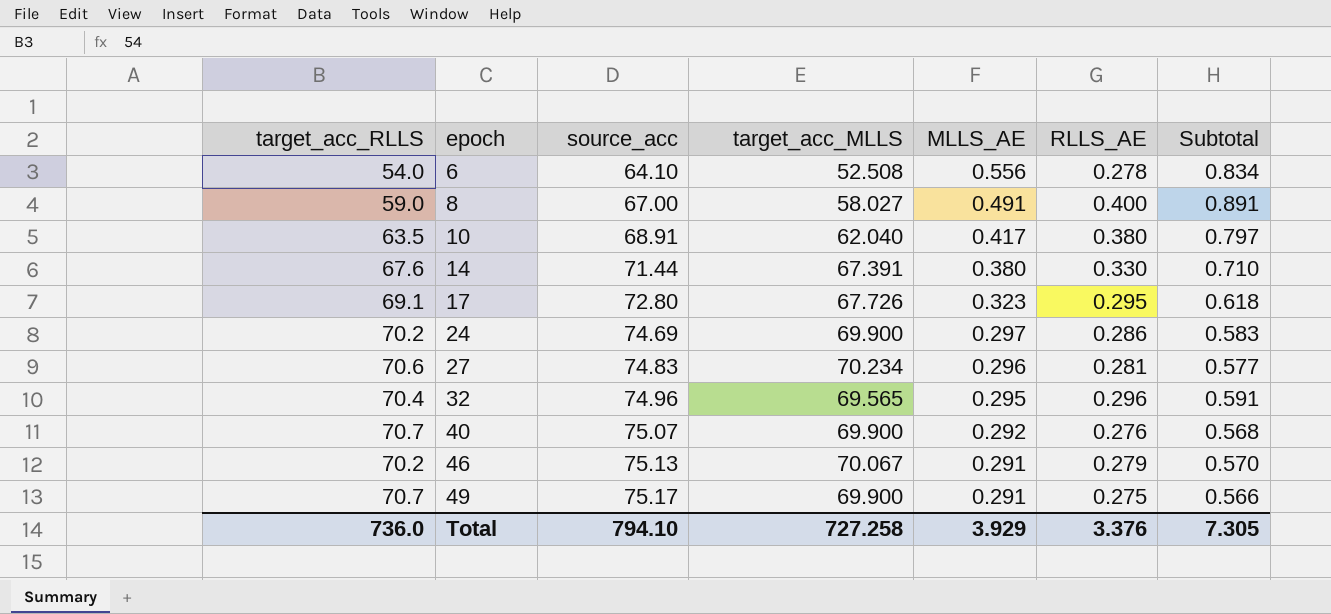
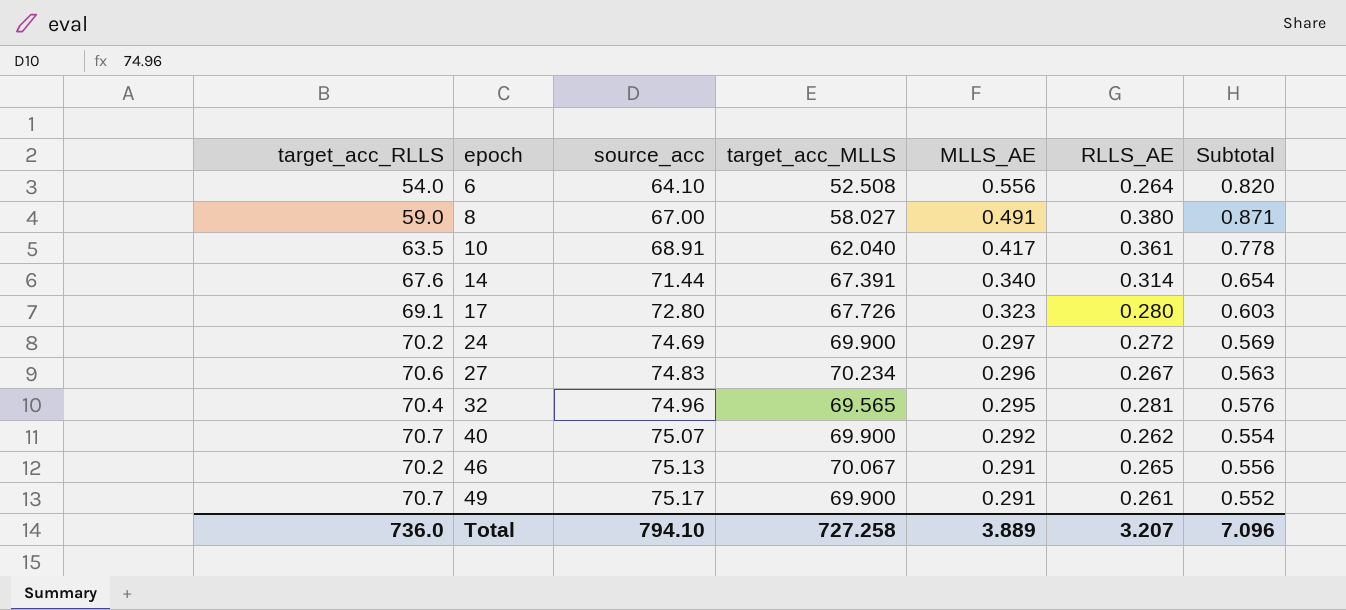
6 | RLLS_AE: 0.278 -> 0.264
6 | Subtotal: 0.834 -> 0.820
8 | RLLS_AE: 0.400 -> 0.380
8 | Subtotal: 0.891 -> 0.871
10 | RLLS_AE: 0.380 -> 0.361
10 | Subtotal: 0.797 -> 0.778
14 | MLLS_AE: 0.380 -> 0.340
14 | RLLS_AE: 0.330 -> 0.314
14 | Subtotal: 0.710 -> 0.654
17 | RLLS_AE: 0.295 -> 0.280
17 | Subtotal: 0.618 -> 0.603
24 | RLLS_AE: 0.286 -> 0.272
24 | Subtotal: 0.583 -> 0.569
27 | RLLS_AE: 0.281 -> 0.267
27 | Subtotal: 0.577 -> 0.563
32 | RLLS_AE: 0.296 -> 0.281
32 | Subtotal: 0.591 -> 0.576
40 | RLLS_AE: 0.276 -> 0.262
40 | Subtotal: 0.568 -> 0.554
46 | RLLS_AE: 0.279 -> 0.265
46 | Subtotal: 0.570 -> 0.556
49 | RLLS_AE: 0.275 -> 0.261
49 | Subtotal: 0.566 -> 0.552
Total | MLLS_AE: 3.929 -> 3.889
Total | RLLS_AE: 3.376 -> 3.207
Total | Subtotal: 7.305 -> 7.096

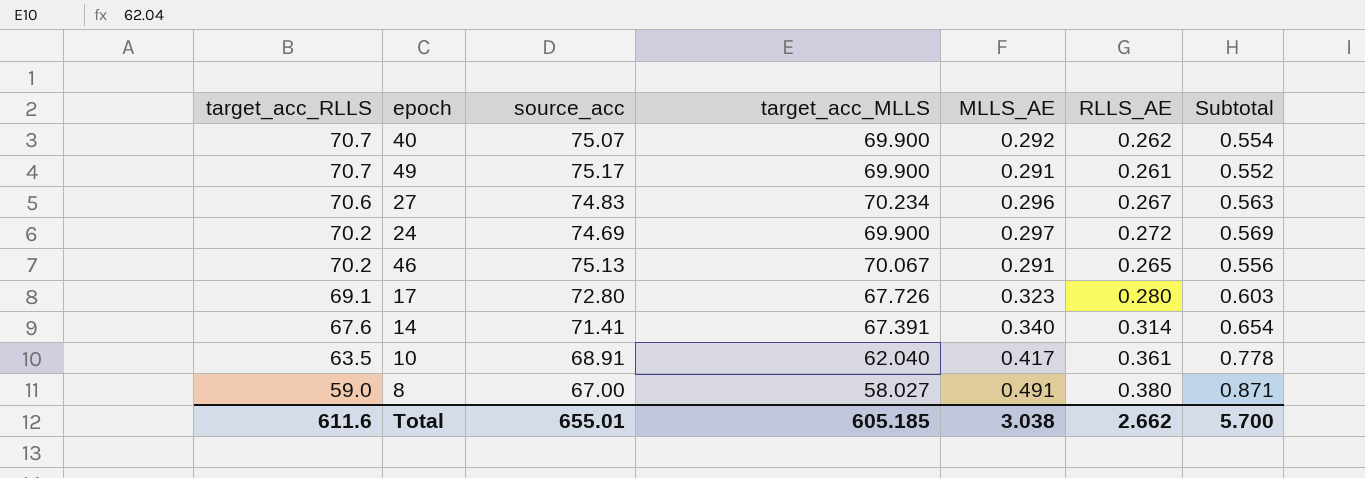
row order: epoch ascending -> target_acc_RLLS descending
row 6: 54.0 | 64.10 | 52.508 | 0.556 | 0.264 | 0.820 -> none
row 32: 70.4 | 74.96 | 69.565 | 0.295 | 0.281 | 0.576 -> none
14 | source_acc: 71.44 -> 71.41
Total | target_acc_RLLS: 736.0 -> 611.6
Total | source_acc: 794.10 -> 655.01
Total | target_acc_MLLS: 727.258 -> 605.185
Total | MLLS_AE: 3.889 -> 3.038
Total | RLLS_AE: 3.207 -> 2.662
Total | Subtotal: 7.096 -> 5.700

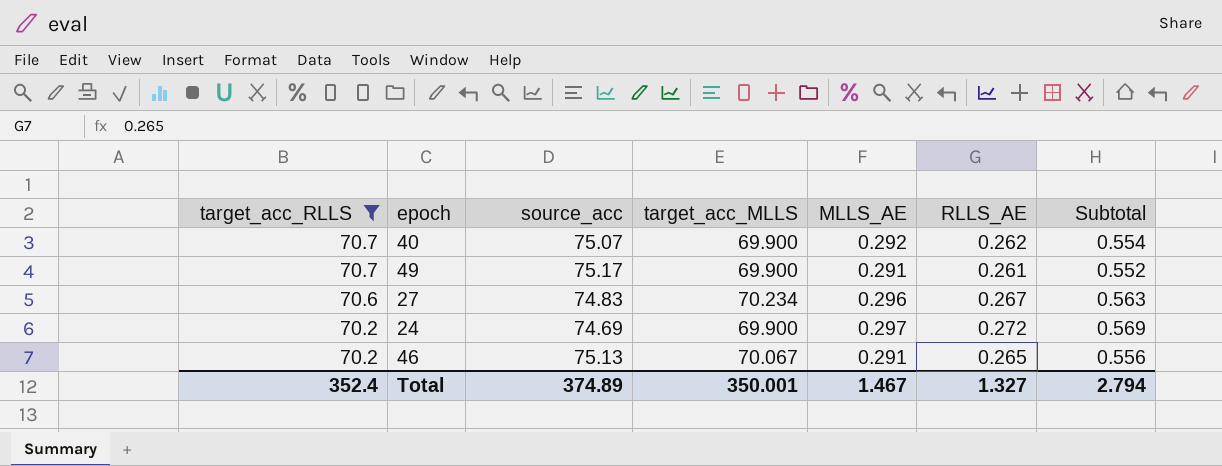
filter: none -> target_acc_RLLS >= 70.2
Total | target_acc_RLLS: 611.6 -> 352.4
Total | source_acc: 655.01 -> 374.89
Total | target_acc_MLLS: 605.185 -> 350.001
Total | MLLS_AE: 3.038 -> 1.467
Total | RLLS_AE: 2.662 -> 1.327
Total | Subtotal: 5.700 -> 2.794

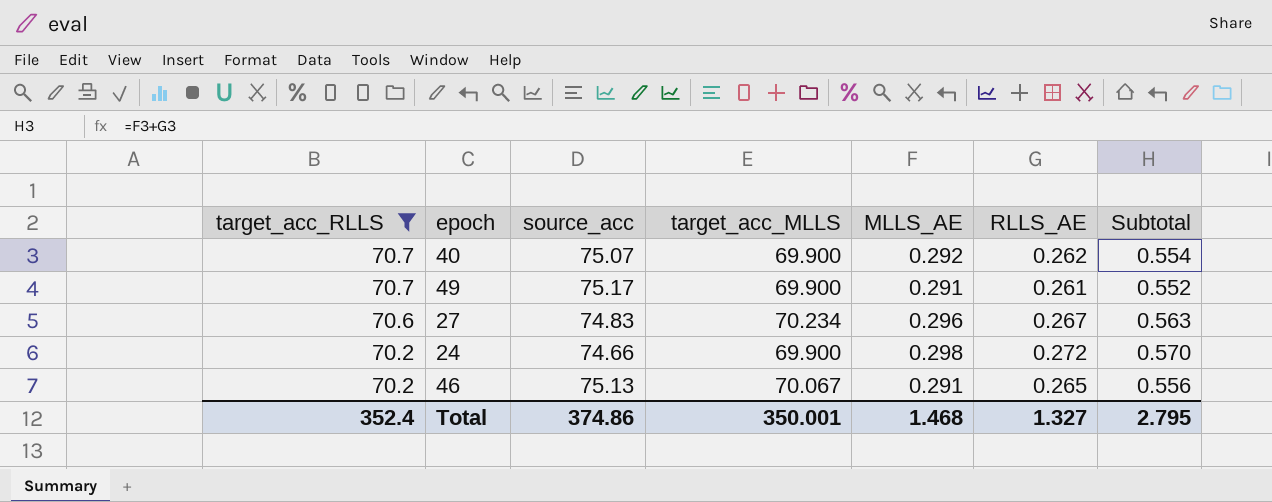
24 | source_acc: 74.69 -> 74.66
24 | MLLS_AE: 0.297 -> 0.298
24 | Subtotal: 0.569 -> 0.570
Total | source_acc: 374.89 -> 374.86
Total | MLLS_AE: 1.467 -> 1.468
Total | Subtotal: 2.794 -> 2.795

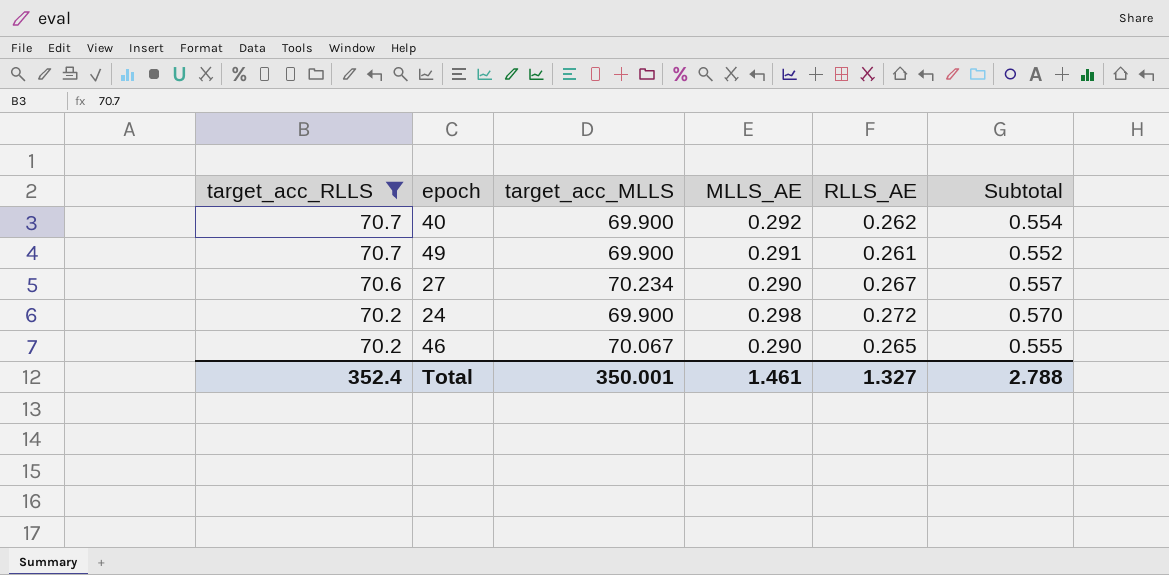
column source_acc | position: 3 -> none
27 | MLLS_AE: 0.296 -> 0.290
27 | Subtotal: 0.563 -> 0.557
46 | MLLS_AE: 0.291 -> 0.290
46 | Subtotal: 0.556 -> 0.555
Total | MLLS_AE: 1.468 -> 1.461
Total | Subtotal: 2.795 -> 2.788

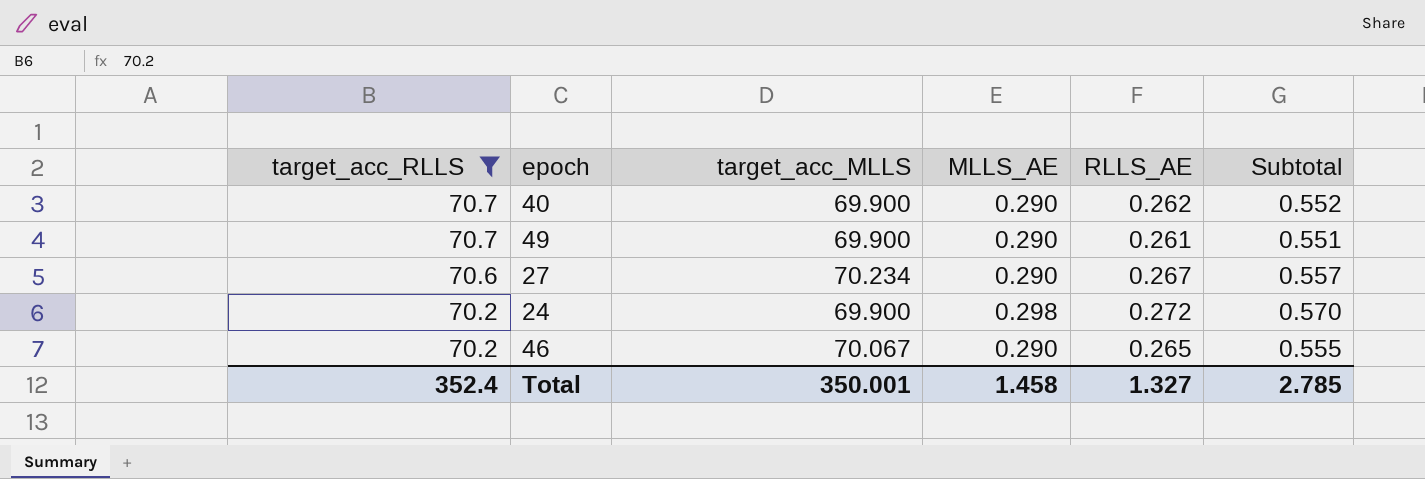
40 | MLLS_AE: 0.292 -> 0.290
40 | Subtotal: 0.554 -> 0.552
49 | MLLS_AE: 0.291 -> 0.290
49 | Subtotal: 0.552 -> 0.551
Total | MLLS_AE: 1.461 -> 1.458
Total | Subtotal: 2.788 -> 2.785

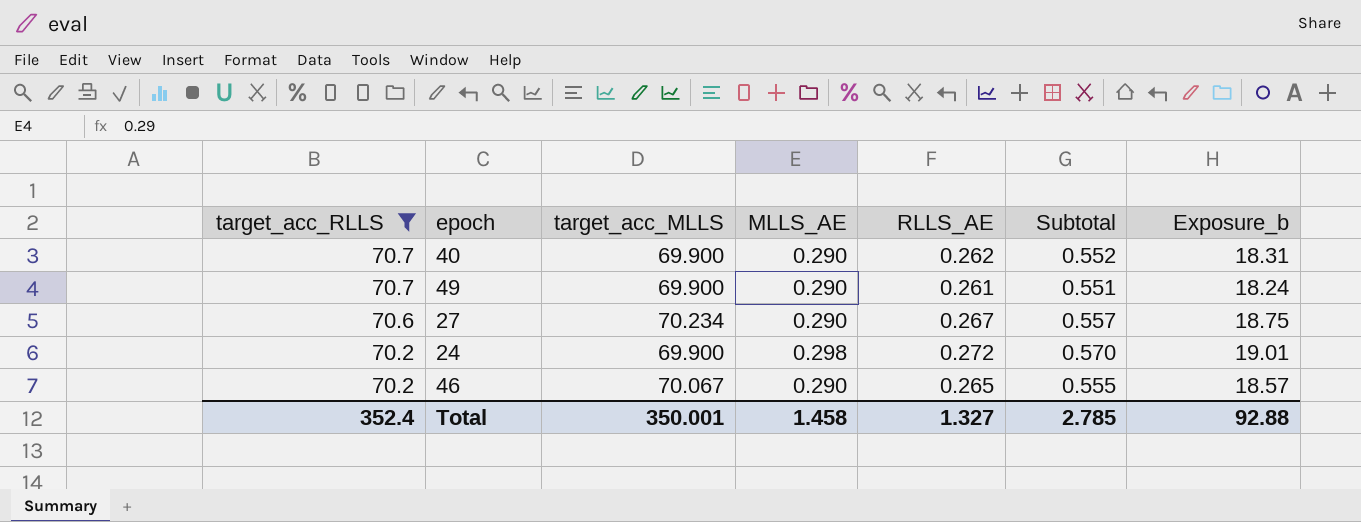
column Exposure_b | formula: none -> [target_acc_MLLS] * [RLLS_AE]

